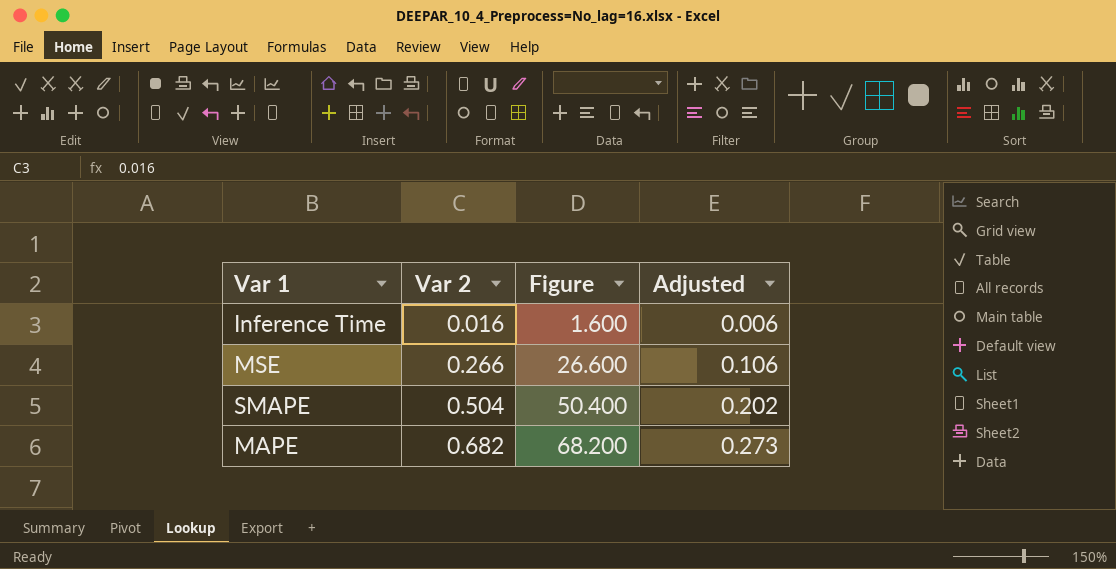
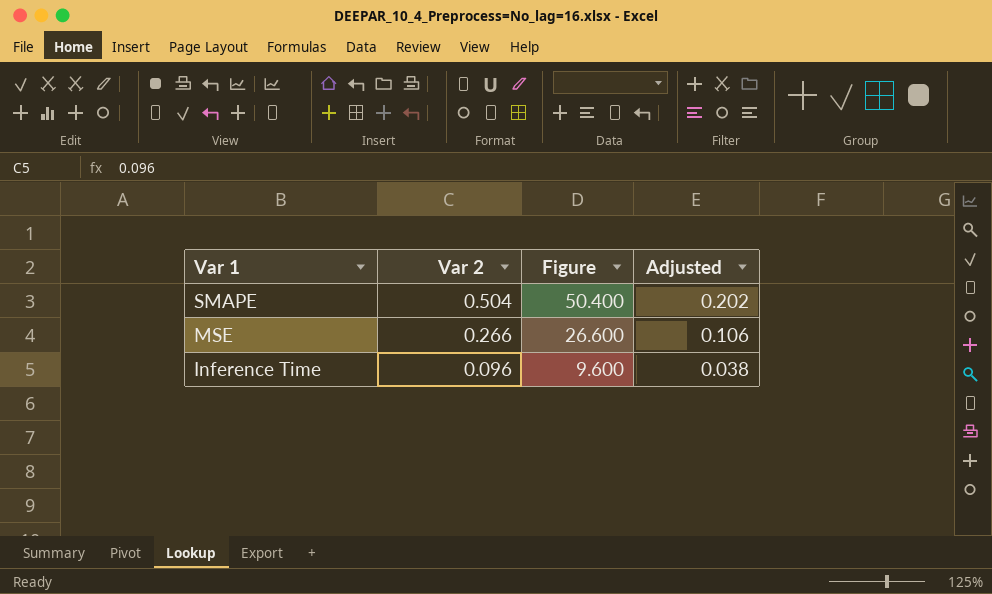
row order: Var 2 ascending -> Var 1 descending
row MAPE: 0.682 | 68.200 | 0.273 -> none
Inference Time | Var 2: 0.016 -> 0.096
Inference Time | Figure: 1.600 -> 9.600
Inference Time | Adjusted: 0.006 -> 0.038

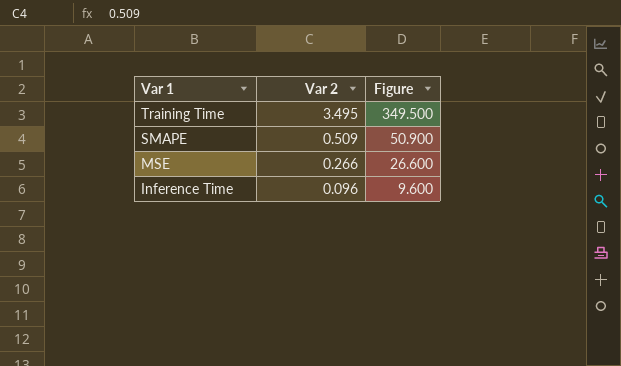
column Adjusted | formula: [Var 2] * 0.4 -> none
row Training Time: none -> 3.495 | 349.500
SMAPE | Var 2: 0.504 -> 0.509
SMAPE | Figure: 50.400 -> 50.900

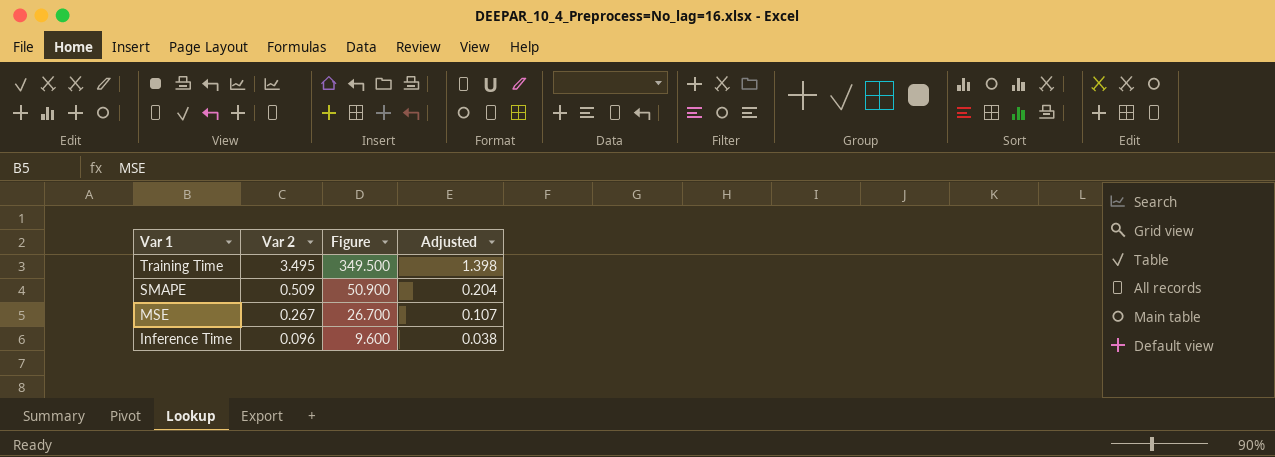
column Adjusted | formula: none -> [Var 2] * 0.4
MSE | Var 2: 0.266 -> 0.267
MSE | Figure: 26.600 -> 26.700

